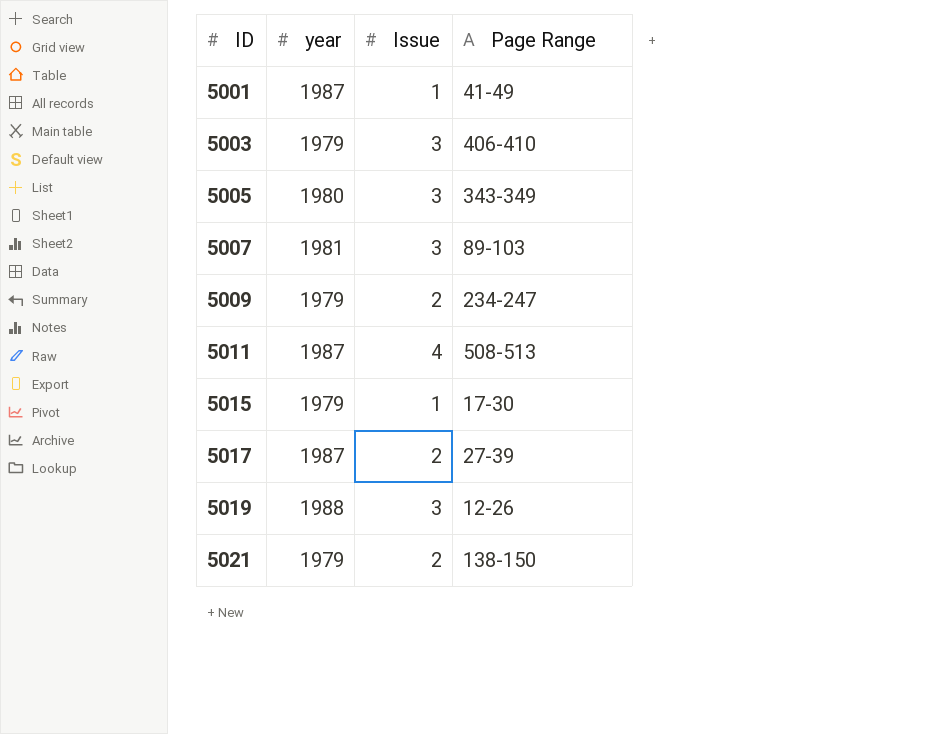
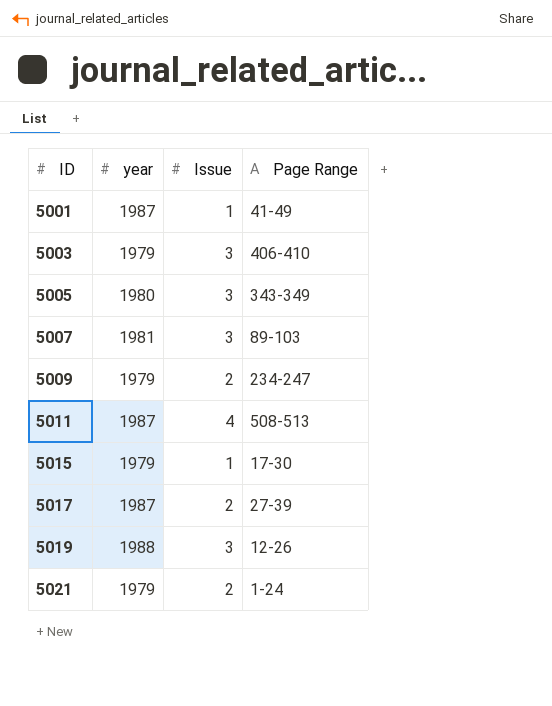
5021 | Page Range: 138-150 -> 1-24

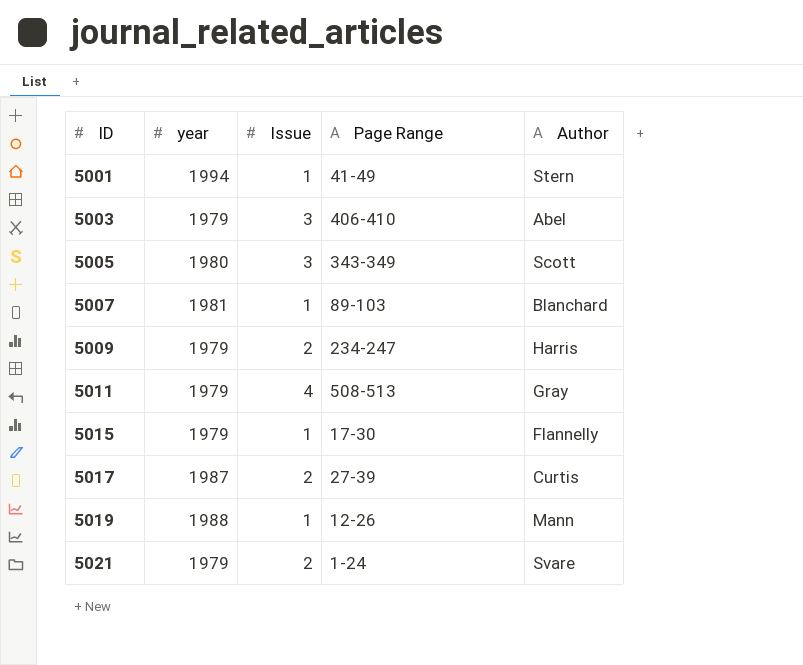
column Author | position: none -> 5
5001 | year: 1987 -> 1994
5007 | Issue: 3 -> 1
5011 | year: 1987 -> 1979
5019 | Issue: 3 -> 1

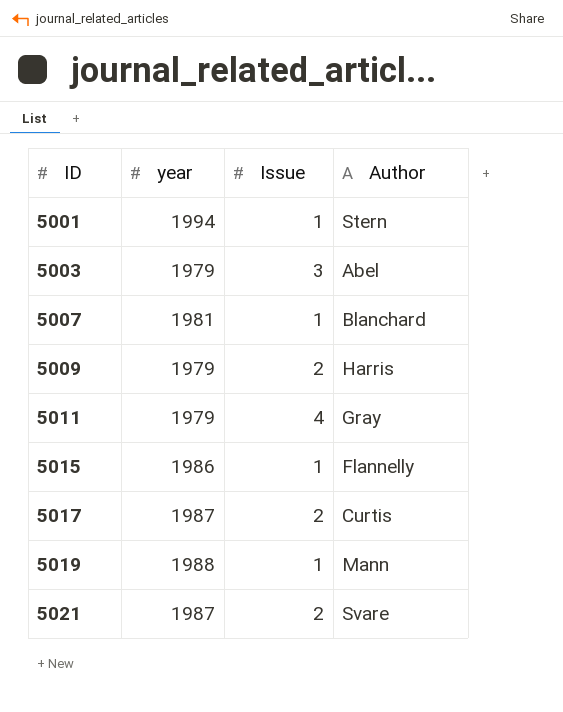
column Page Range | position: 4 -> none
row 5005: 1980 | 3 | 343-349 | Scott -> none
5015 | year: 1979 -> 1986
5021 | year: 1979 -> 1987

